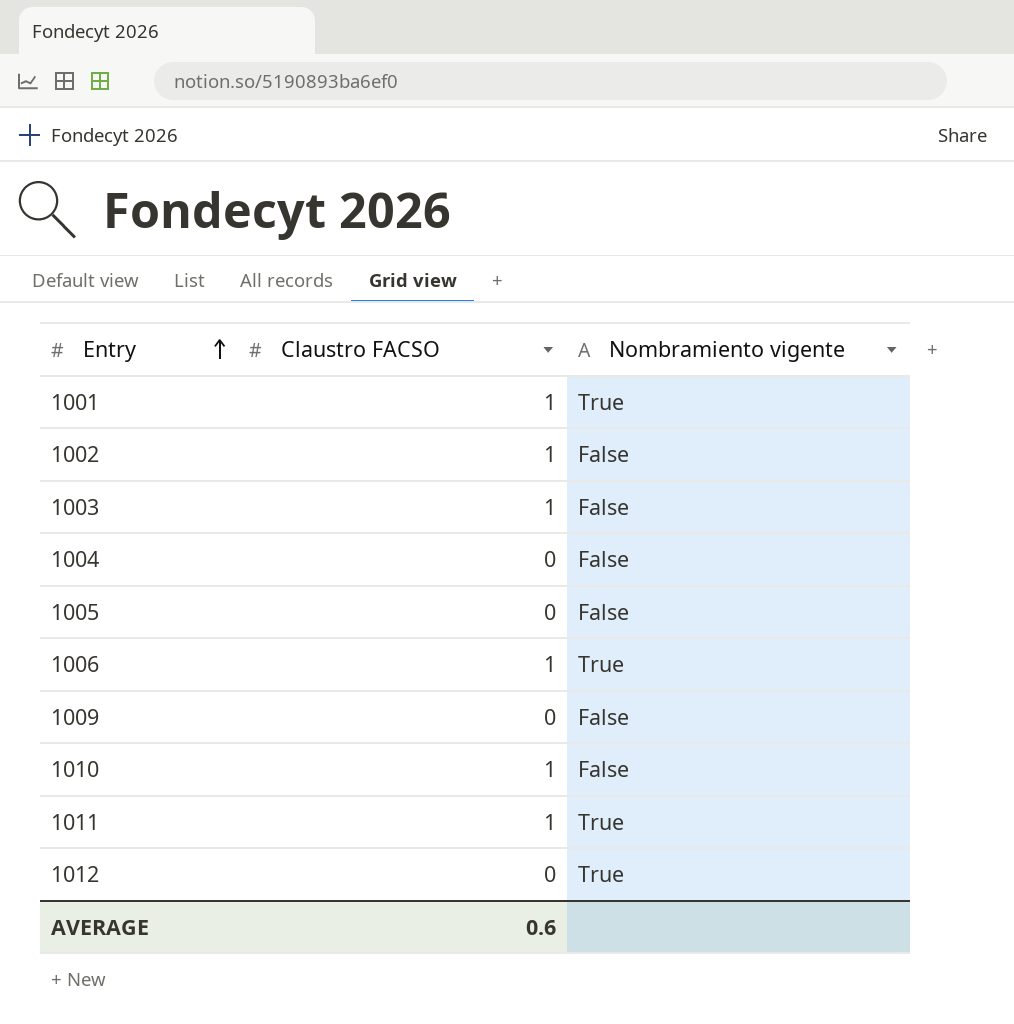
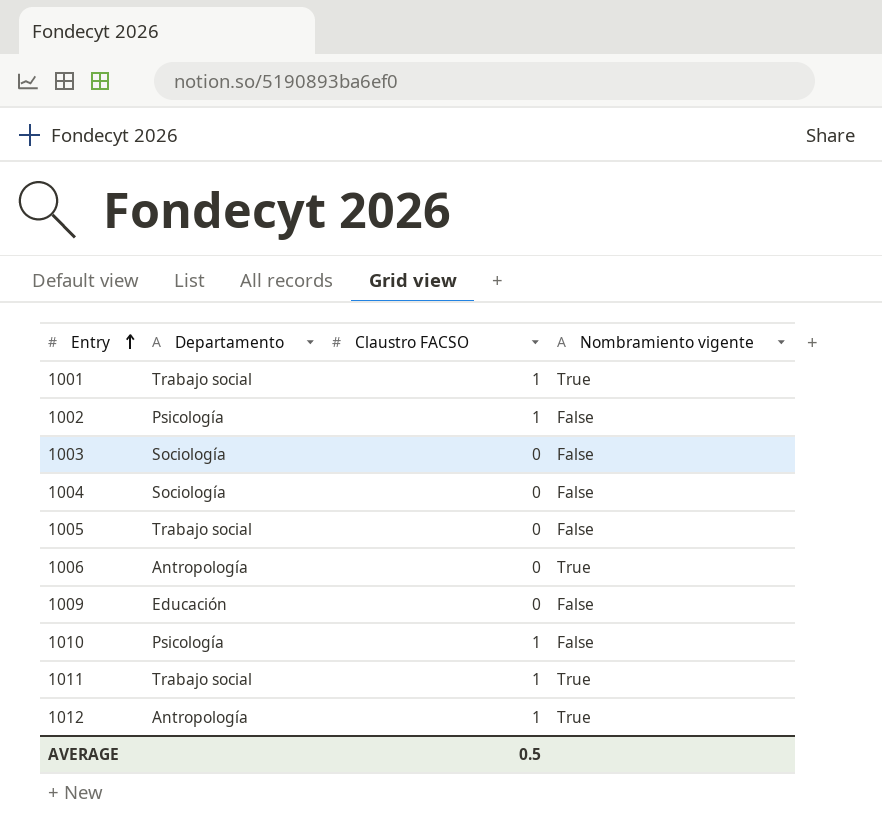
column Departamento | position: none -> 2
1003 | Claustro FACSO: 1 -> 0
1006 | Claustro FACSO: 1 -> 0
1012 | Claustro FACSO: 0 -> 1
AVERAGE | Claustro FACSO: 0.6 -> 0.5

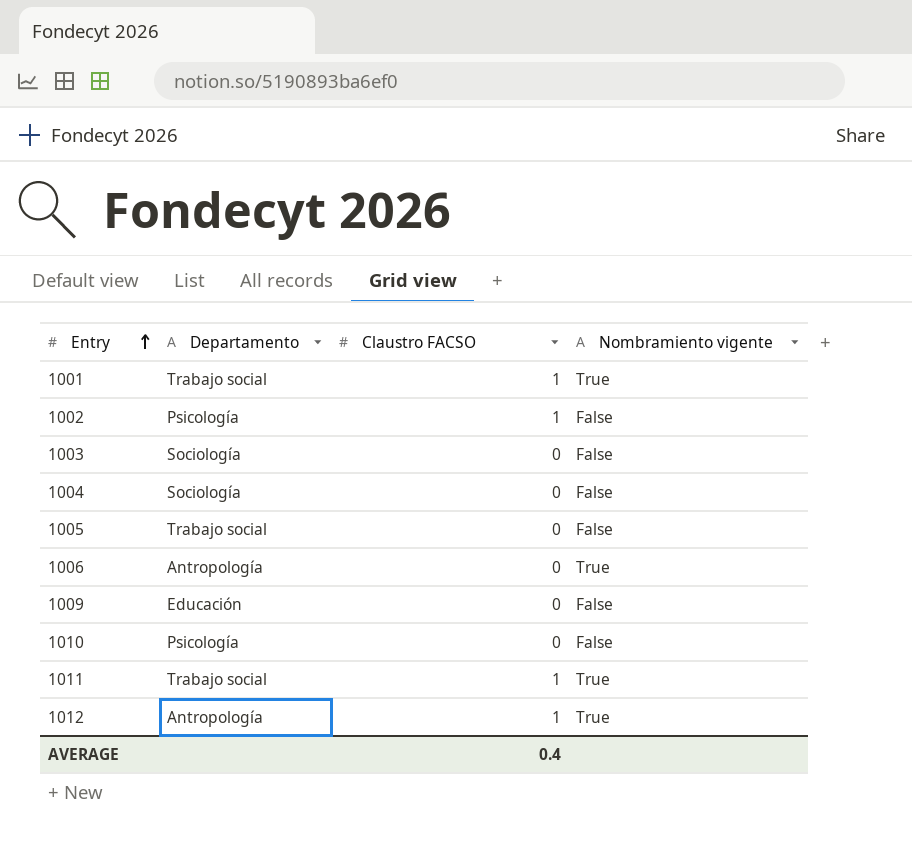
1010 | Claustro FACSO: 1 -> 0
AVERAGE | Claustro FACSO: 0.5 -> 0.4

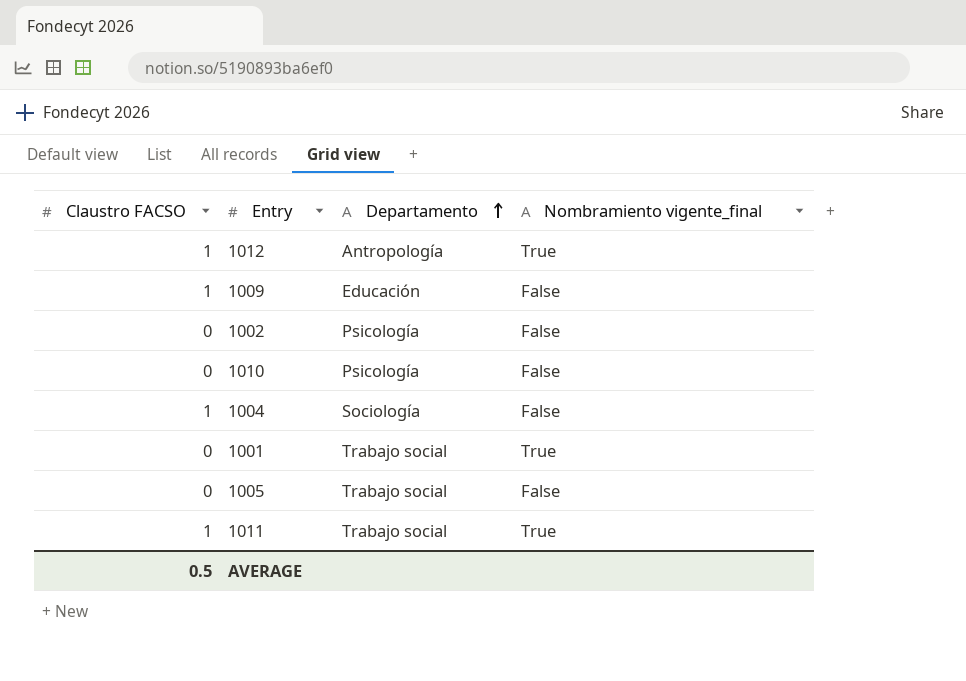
row order: Entry ascending -> Departamento ascending
column Claustro FACSO | position: 3 -> 1
column name: Nombramiento vigente -> Nombramiento vigente_final
row 1003: Sociología | 0 | False -> none
row 1006: Antropología | 0 | True -> none
1009 | Claustro FACSO: 0 -> 1
1002 | Claustro FACSO: 1 -> 0
1004 | Claustro FACSO: 0 -> 1
1001 | Claustro FACSO: 1 -> 0
AVERAGE | Claustro FACSO: 0.4 -> 0.5

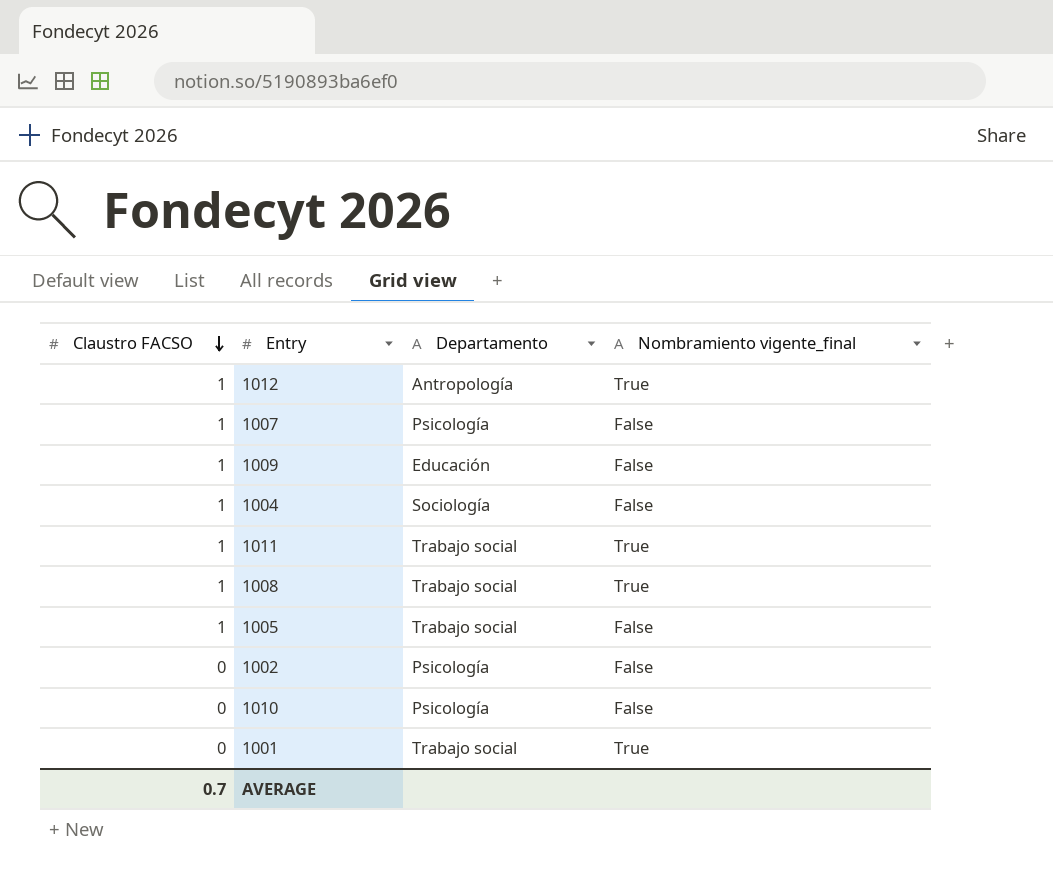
row order: Departamento ascending -> Claustro FACSO descending
row 1007: none -> 1 | Psicología | False
row 1008: none -> 1 | Trabajo social | True
1005 | Claustro FACSO: 0 -> 1
AVERAGE | Claustro FACSO: 0.5 -> 0.7

